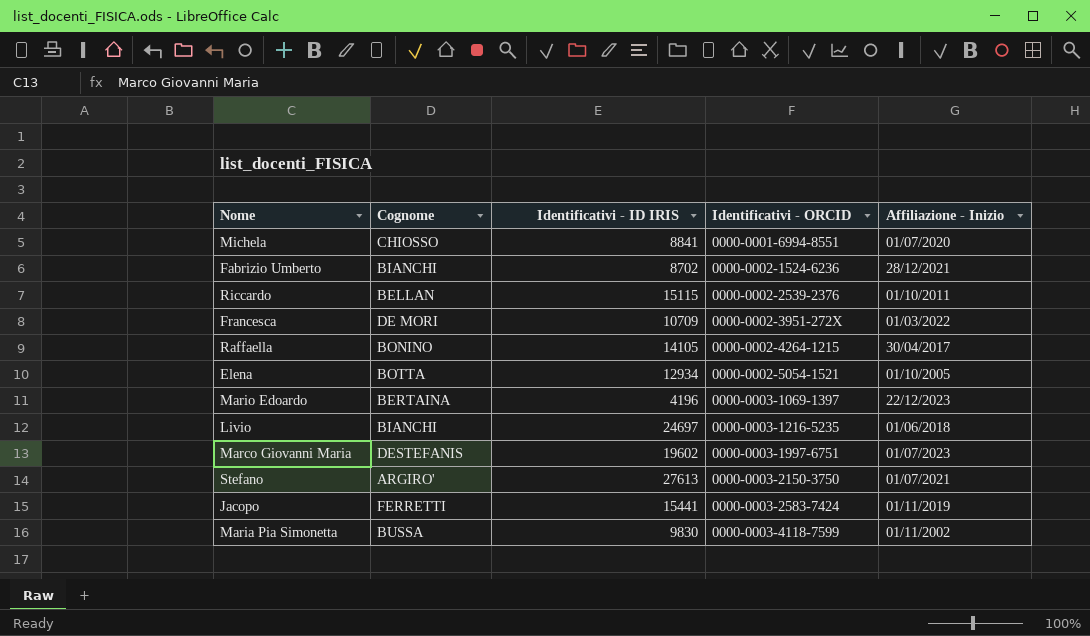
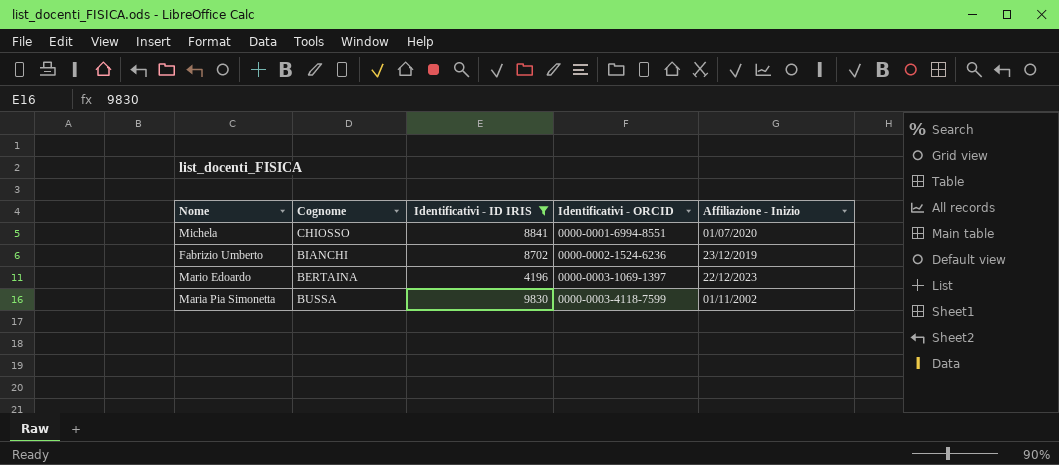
filter: none -> Identificativi - ID IRIS <= 9830
Fabrizio Umberto | Affiliazione - Inizio: 28/12/2021 -> 23/12/2019

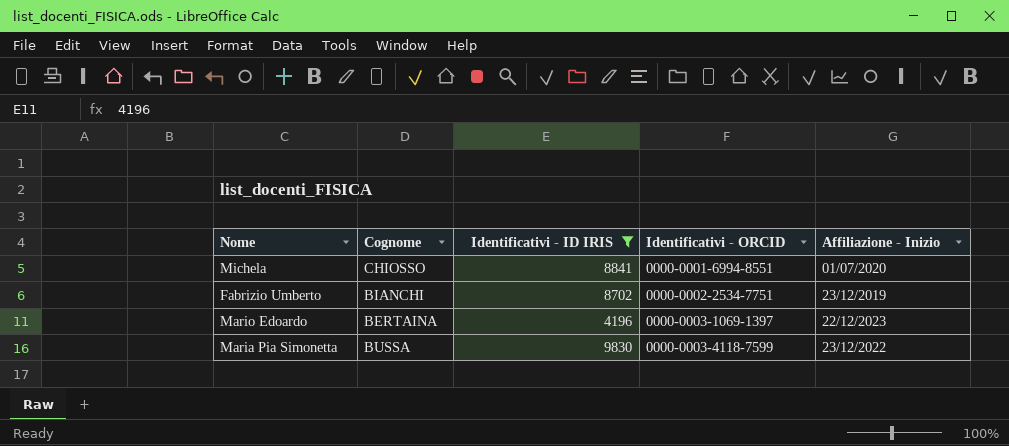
Fabrizio Umberto | Identificativi - ORCID: 0000-0002-1524-6236 -> 0000-0002-2534-7751
Maria Pia Simonetta | Affiliazione - Inizio: 01/11/2002 -> 23/12/2022

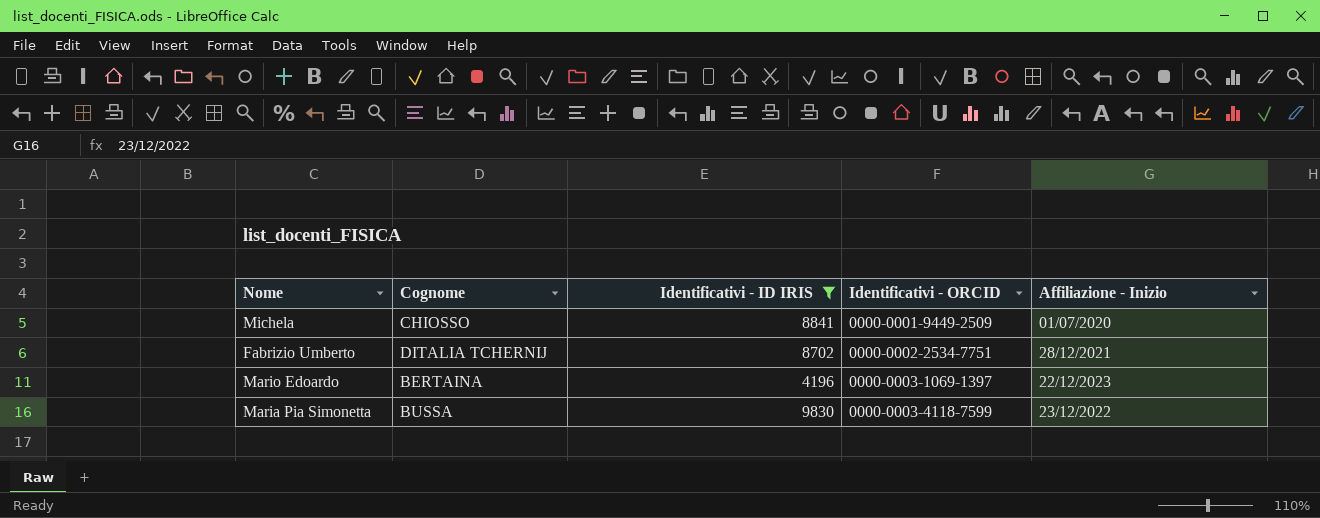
Michela | Identificativi - ORCID: 0000-0001-6994-8551 -> 0000-0001-9449-2509
Fabrizio Umberto | Cognome: BIANCHI -> DITALIA TCHERNIJ
Fabrizio Umberto | Affiliazione - Inizio: 23/12/2019 -> 28/12/2021

